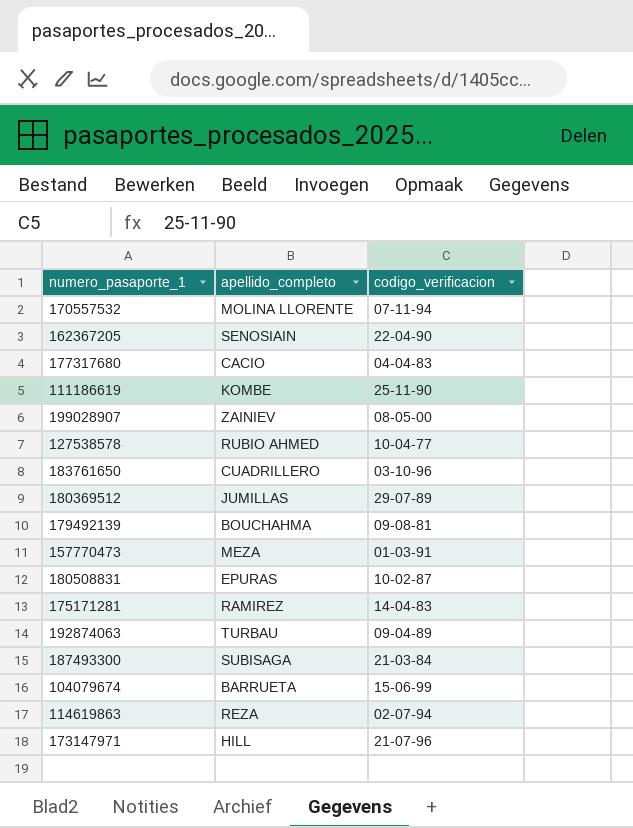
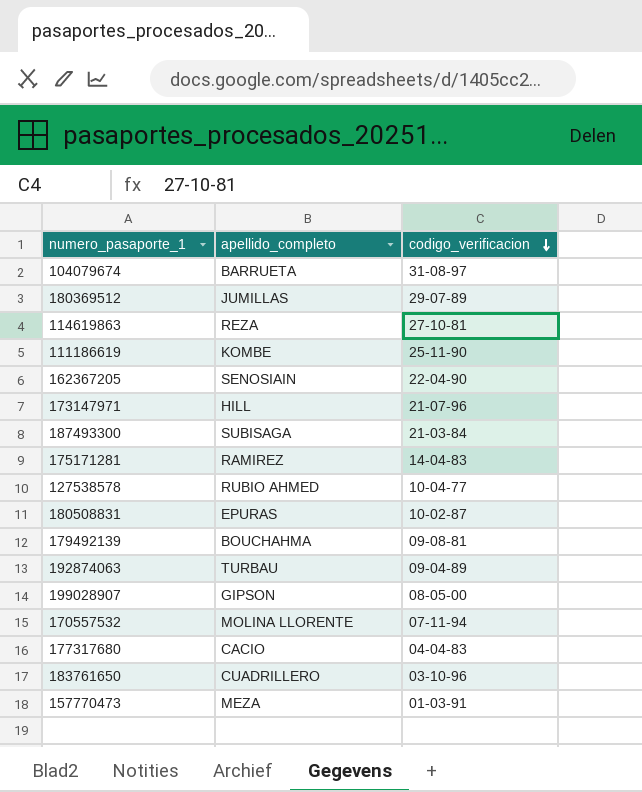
row order: none -> codigo_verificacion descending
104079674 | codigo_verificacion: 15-06-99 -> 31-08-97
114619863 | codigo_verificacion: 02-07-94 -> 27-10-81
199028907 | apellido_completo: ZAINIEV -> GIPSON

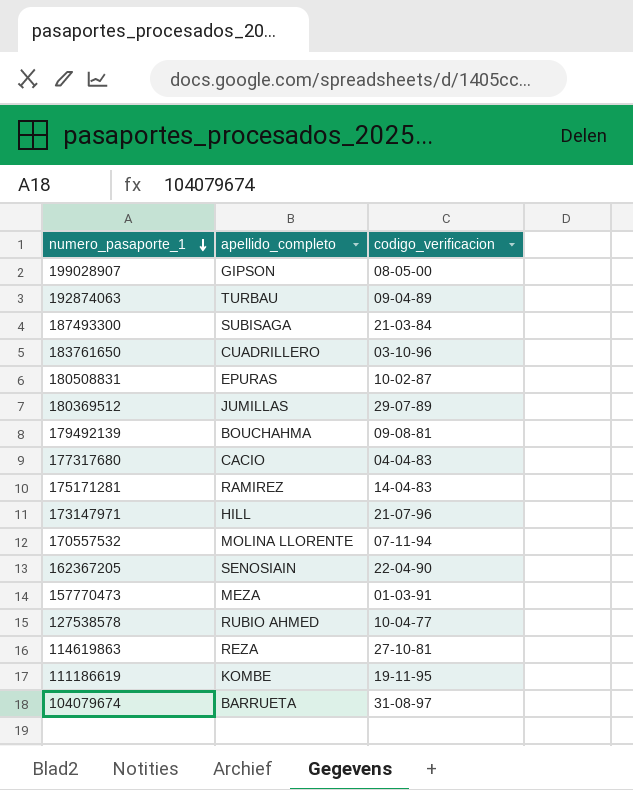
row order: codigo_verificacion descending -> numero_pasaporte_1 descending
111186619 | codigo_verificacion: 25-11-90 -> 19-11-95

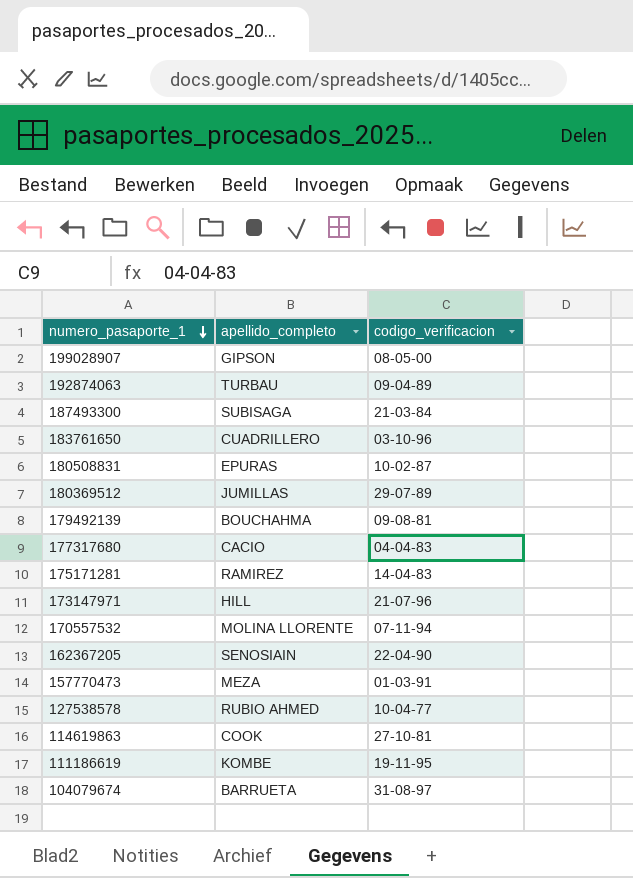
114619863 | apellido_completo: REZA -> COOK

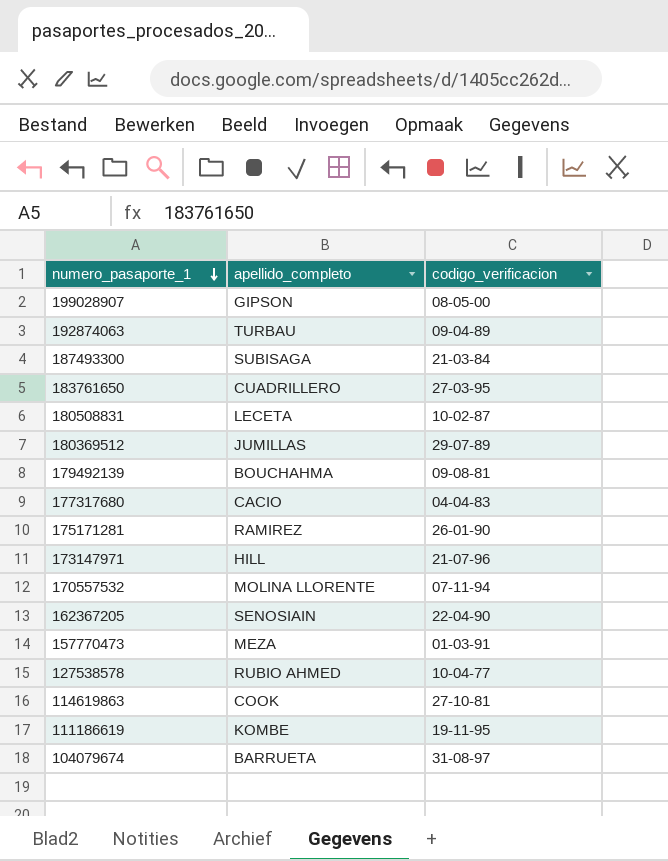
183761650 | codigo_verificacion: 03-10-96 -> 27-03-95
180508831 | apellido_completo: EPURAS -> LECETA
175171281 | codigo_verificacion: 14-04-83 -> 26-01-90

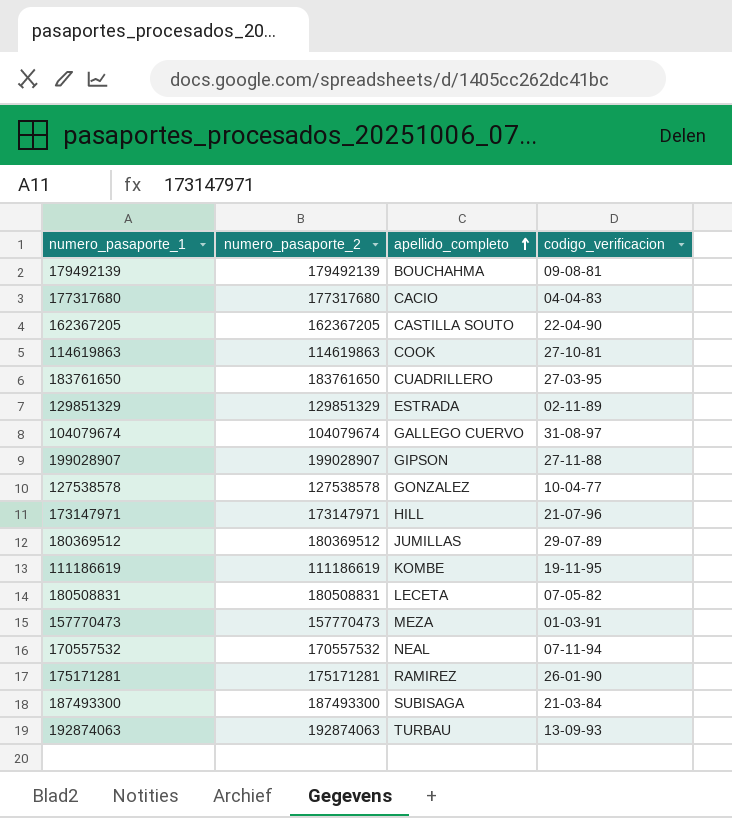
row order: numero_pasaporte_1 descending -> apellido_completo ascending
column numero_pasaporte_2 | position: none -> 2
162367205 | apellido_completo: SENOSIAIN -> CASTILLA SOUTO
row 129851329: none -> 129851329 | ESTRADA | 02-11-89
104079674 | apellido_completo: BARRUETA -> GALLEGO CUERVO
199028907 | codigo_verificacion: 08-05-00 -> 27-11-88
127538578 | apellido_completo: RUBIO AHMED -> GONZALEZ
180508831 | codigo_verificacion: 10-02-87 -> 07-05-82
170557532 | apellido_completo: MOLINA LLORENTE -> NEAL
192874063 | codigo_verificacion: 09-04-89 -> 13-09-93

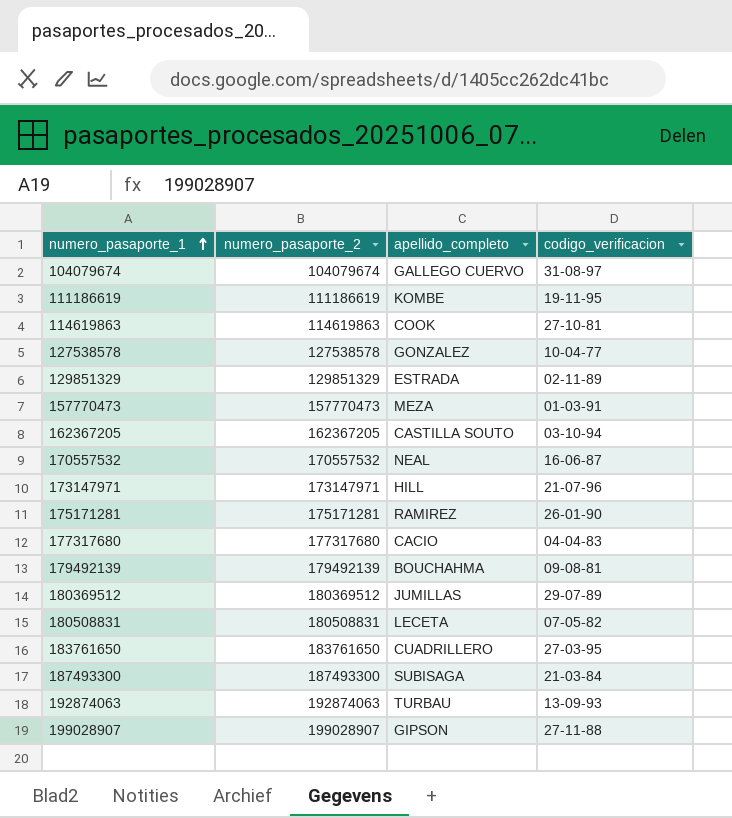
row order: apellido_completo ascending -> numero_pasaporte_1 ascending
162367205 | codigo_verificacion: 22-04-90 -> 03-10-94
170557532 | codigo_verificacion: 07-11-94 -> 16-06-87

